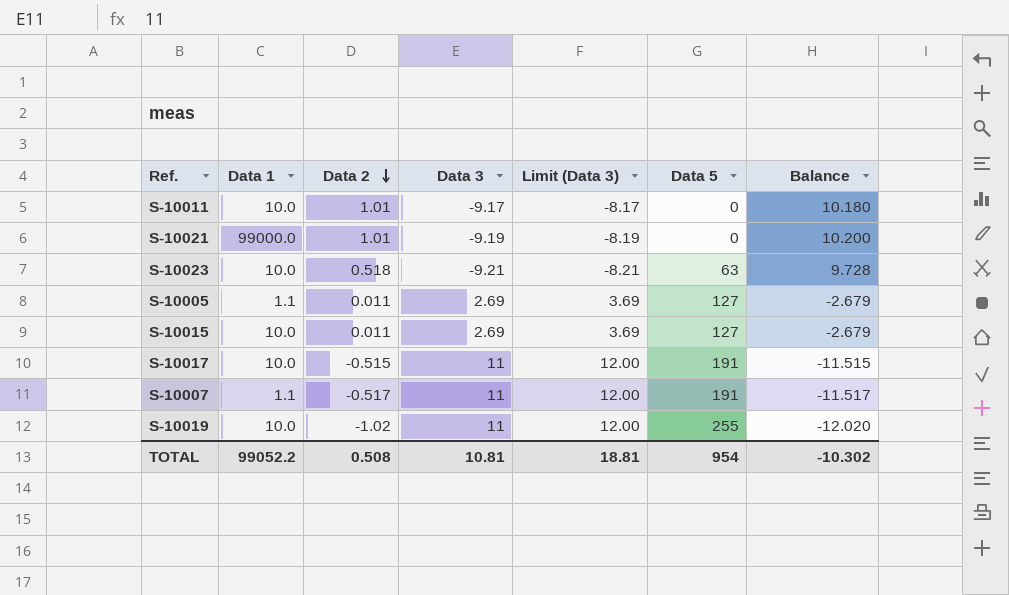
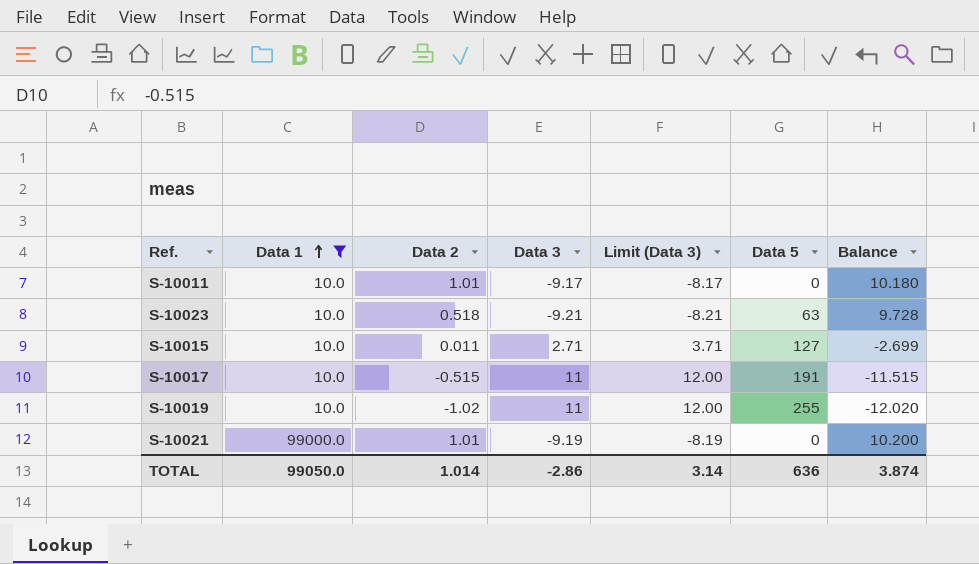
filter: none -> Data 1 != 1.1
row order: Data 2 descending -> Data 1 ascending
S-10015 | Data 3: 2.69 -> 2.71
S-10015 | Limit (Data 3): 3.69 -> 3.71
S-10015 | Balance: -2.679 -> -2.699
TOTAL | Data 1: 99052.2 -> 99050.0
TOTAL | Data 2: 0.508 -> 1.014
TOTAL | Data 3: 10.81 -> -2.86
TOTAL | Limit (Data 3): 18.81 -> 3.14
TOTAL | Data 5: 954 -> 636
TOTAL | Balance: -10.302 -> 3.874

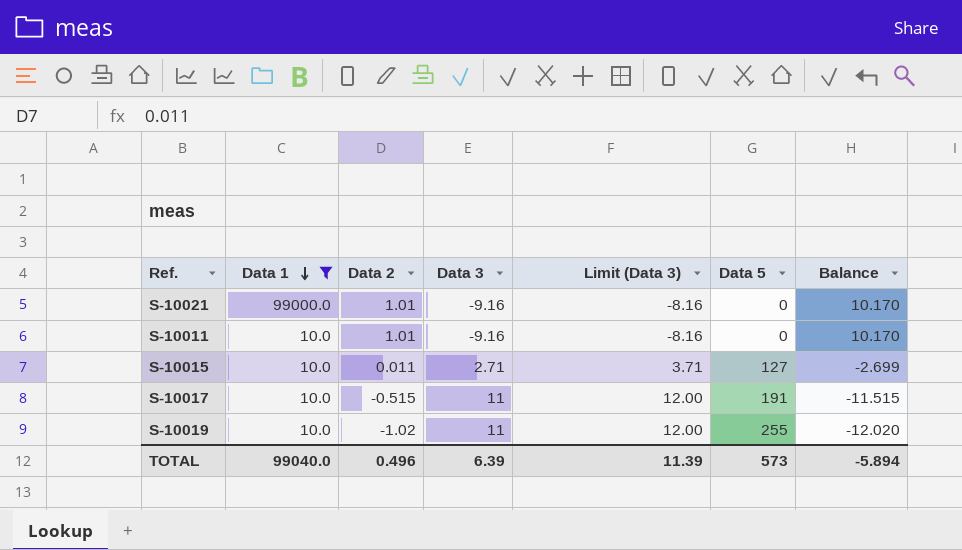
row order: Data 1 ascending -> Data 1 descending
row S-10023: 10.0 | 0.518 | -9.21 | -8.21 | 63 | 9.728 -> none
S-10021 | Data 3: -9.19 -> -9.16
S-10021 | Limit (Data 3): -8.19 -> -8.16
S-10021 | Balance: 10.200 -> 10.170
S-10011 | Data 3: -9.17 -> -9.16
S-10011 | Limit (Data 3): -8.17 -> -8.16
S-10011 | Balance: 10.180 -> 10.170
TOTAL | Data 1: 99050.0 -> 99040.0
TOTAL | Data 2: 1.014 -> 0.496
TOTAL | Data 3: -2.86 -> 6.39
TOTAL | Limit (Data 3): 3.14 -> 11.39
TOTAL | Data 5: 636 -> 573
TOTAL | Balance: 3.874 -> -5.894

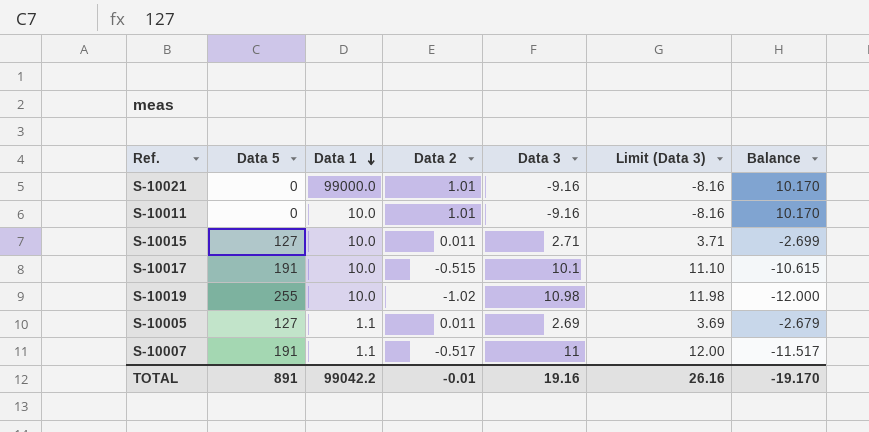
filter: Data 1 != 1.1 -> none
column Data 5 | position: 6 -> 2
S-10017 | Data 3: 11 -> 10.1
S-10017 | Limit (Data 3): 12.00 -> 11.10
S-10017 | Balance: -11.515 -> -10.615
S-10019 | Data 3: 11 -> 10.98
S-10019 | Limit (Data 3): 12.00 -> 11.98
S-10019 | Balance: -12.020 -> -12.000
TOTAL | Data 5: 573 -> 891
TOTAL | Data 1: 99040.0 -> 99042.2
TOTAL | Data 2: 0.496 -> -0.01
TOTAL | Data 3: 6.39 -> 19.16
TOTAL | Limit (Data 3): 11.39 -> 26.16
TOTAL | Balance: -5.894 -> -19.170

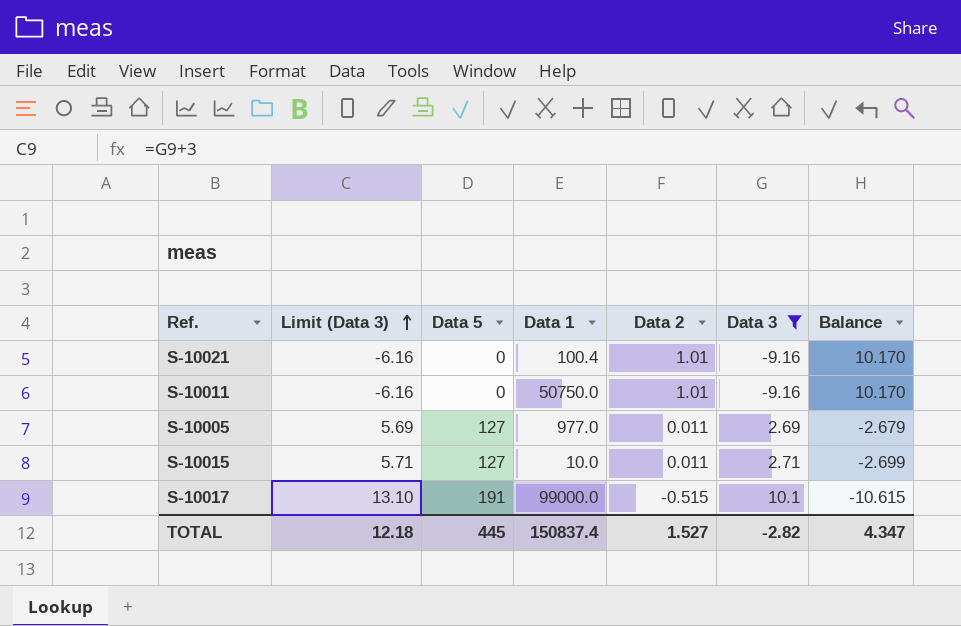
filter: none -> Data 3 <= 10.1
row order: Data 1 descending -> Limit (Data 3) ascending
column Limit (Data 3) | formula: [Data 3] + 1 -> [Data 3] + 3
column Limit (Data 3) | position: 6 -> 2
S-10021 | Data 1: 99000.0 -> 100.4
S-10011 | Data 1: 10.0 -> 50750.0
S-10005 | Data 1: 1.1 -> 977.0
S-10017 | Data 1: 10.0 -> 99000.0
TOTAL | Limit (Data 3): 26.16 -> 12.18
TOTAL | Data 5: 891 -> 445
TOTAL | Data 1: 99042.2 -> 150837.4
TOTAL | Data 2: -0.01 -> 1.527
TOTAL | Data 3: 19.16 -> -2.82
TOTAL | Balance: -19.170 -> 4.347

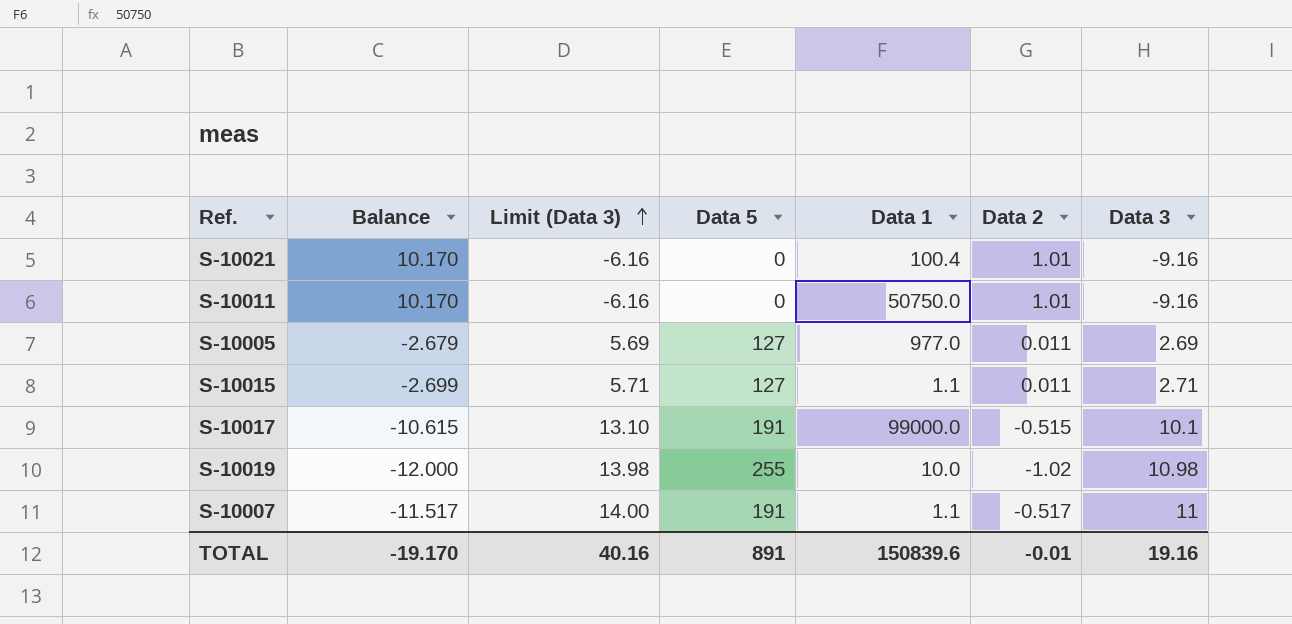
filter: Data 3 <= 10.1 -> none
column Balance | position: 7 -> 2
S-10015 | Data 1: 10.0 -> 1.1
TOTAL | Balance: 4.347 -> -19.170
TOTAL | Limit (Data 3): 12.18 -> 40.16
TOTAL | Data 5: 445 -> 891
TOTAL | Data 1: 150837.4 -> 150839.6
TOTAL | Data 2: 1.527 -> -0.01
TOTAL | Data 3: -2.82 -> 19.16

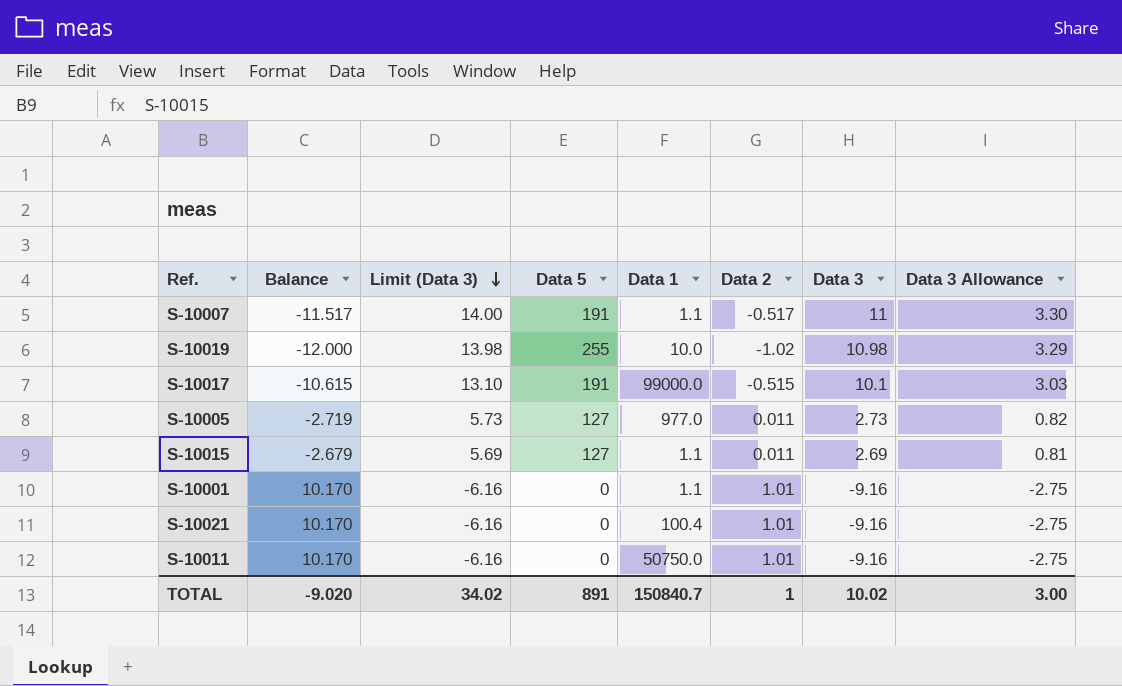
row order: Limit (Data 3) ascending -> Limit (Data 3) descending
column Data 3 Allowance | formula: none -> [Data 3] * 0.3
S-10005 | Balance: -2.679 -> -2.719
S-10005 | Limit (Data 3): 5.69 -> 5.73
S-10005 | Data 3: 2.69 -> 2.73
S-10015 | Balance: -2.699 -> -2.679
S-10015 | Limit (Data 3): 5.71 -> 5.69
S-10015 | Data 3: 2.71 -> 2.69
row S-10001: none -> 10.170 | -6.16 | 0 | 1.1 | 1.01 | -9.16 | -2.75
TOTAL | Balance: -19.170 -> -9.020
TOTAL | Limit (Data 3): 40.16 -> 34.02
TOTAL | Data 1: 150839.6 -> 150840.7
TOTAL | Data 2: -0.01 -> 1
TOTAL | Data 3: 19.16 -> 10.02

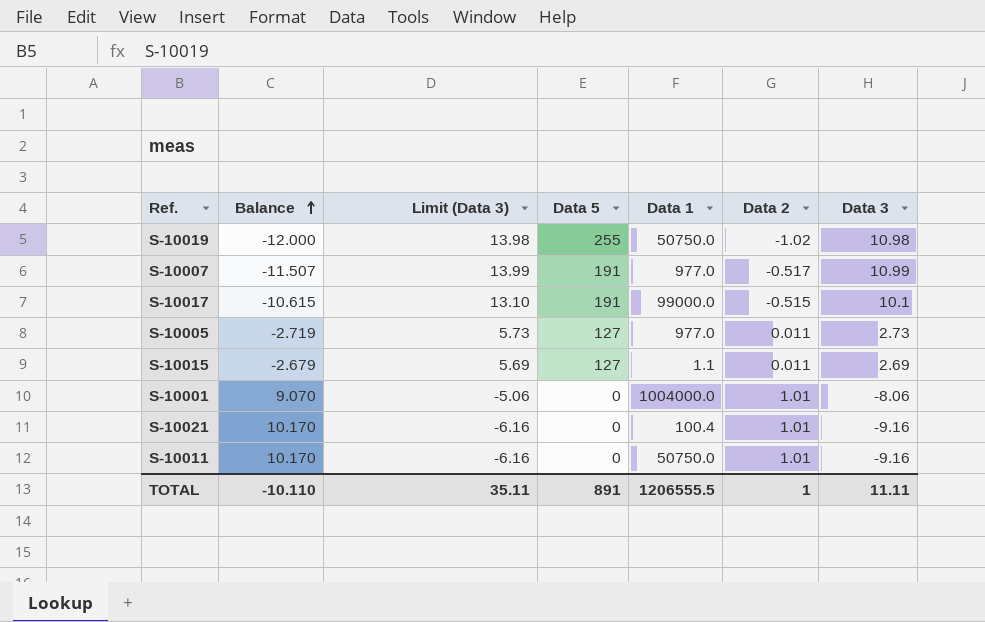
row order: Limit (Data 3) descending -> Balance ascending
column Data 3 Allowance | formula: [Data 3] * 0.3 -> none
S-10019 | Data 1: 10.0 -> 50750.0
S-10007 | Balance: -11.517 -> -11.507
S-10007 | Limit (Data 3): 14.00 -> 13.99
S-10007 | Data 1: 1.1 -> 977.0
S-10007 | Data 3: 11 -> 10.99
S-10001 | Balance: 10.170 -> 9.070
S-10001 | Limit (Data 3): -6.16 -> -5.06
S-10001 | Data 1: 1.1 -> 1004000.0
S-10001 | Data 3: -9.16 -> -8.06
TOTAL | Balance: -9.020 -> -10.110
TOTAL | Limit (Data 3): 34.02 -> 35.11
TOTAL | Data 1: 150840.7 -> 1206555.5
TOTAL | Data 3: 10.02 -> 11.11

